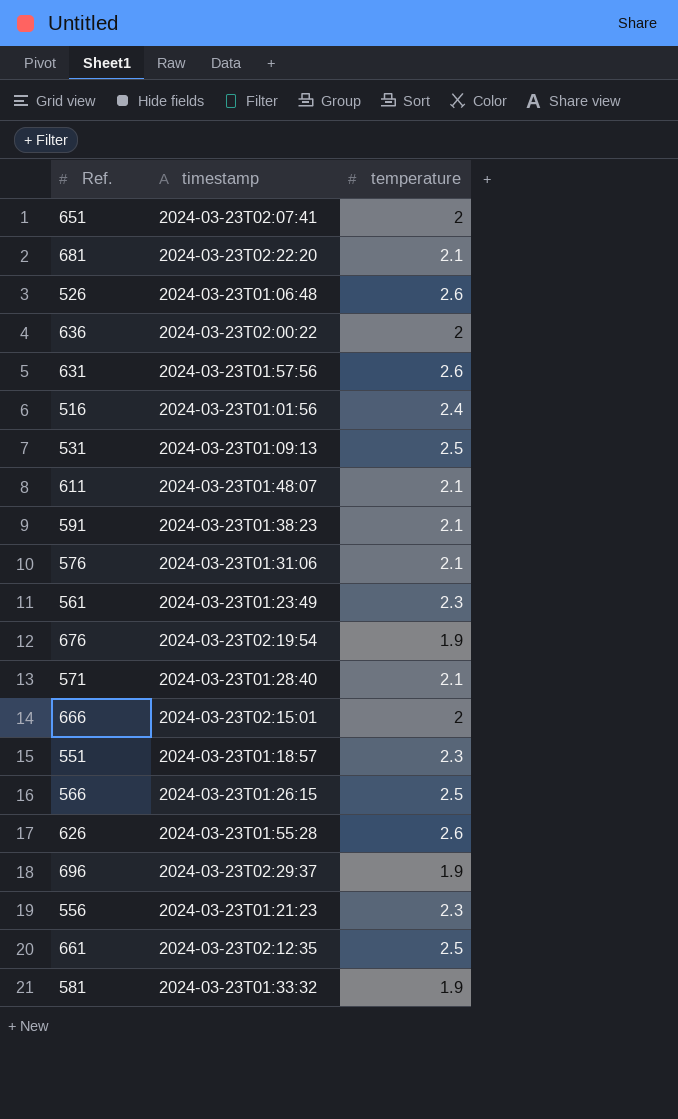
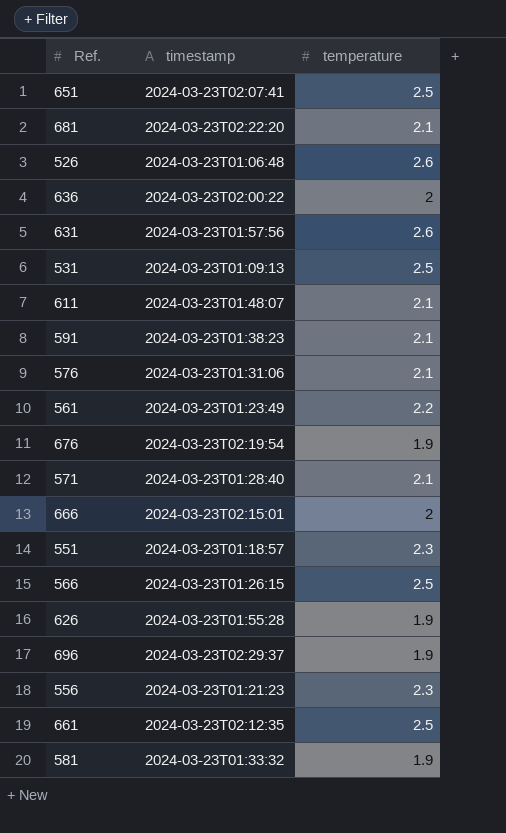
row 516: 2024-03-23T01:01:56 | 2.4 -> none
651 | temperature: 2 -> 2.5
561 | temperature: 2.3 -> 2.2
626 | temperature: 2.6 -> 1.9

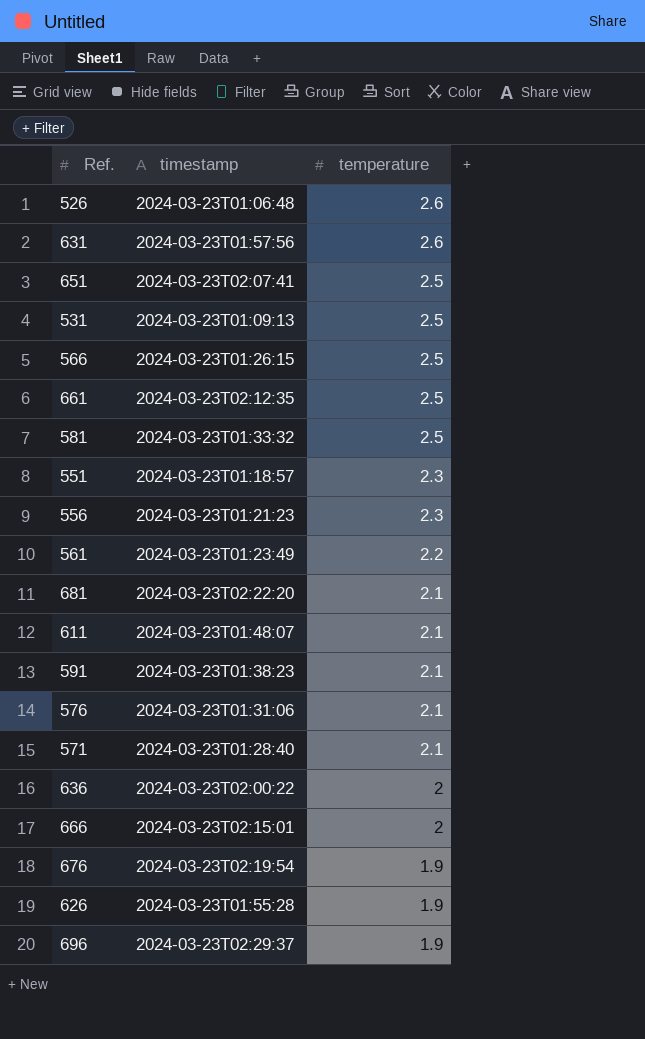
row order: none -> temperature descending
581 | temperature: 1.9 -> 2.5

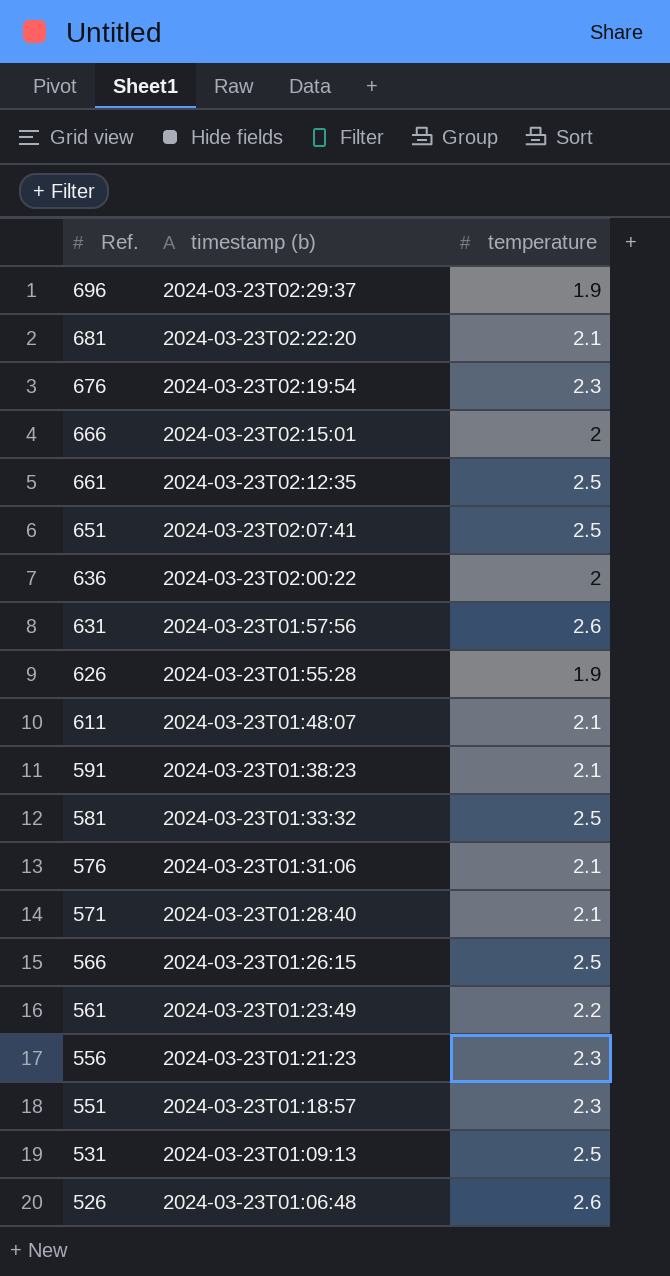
row order: temperature descending -> Ref. descending
column name: timestamp -> timestamp (b)
676 | temperature: 1.9 -> 2.3

